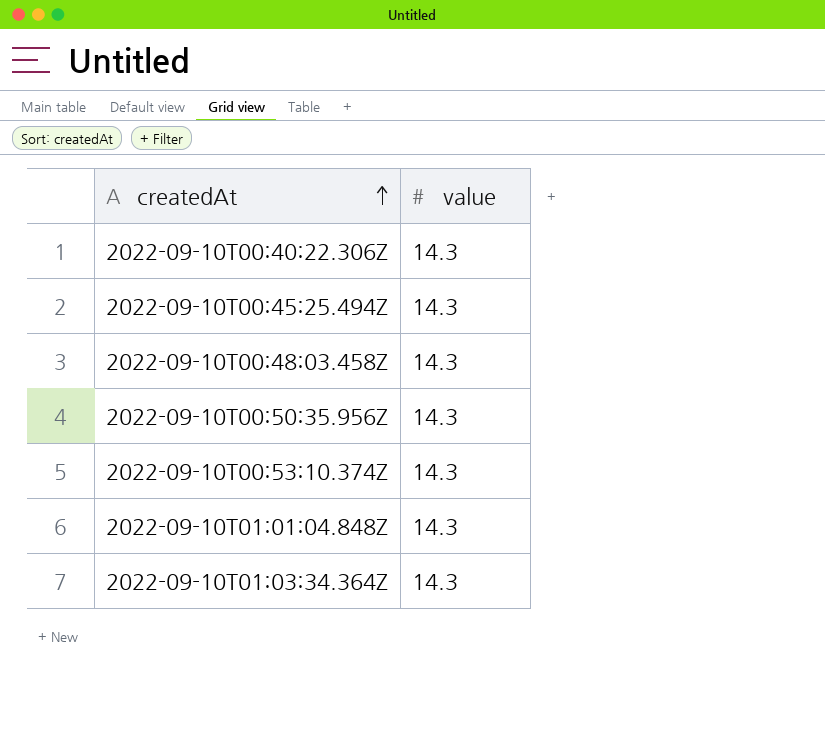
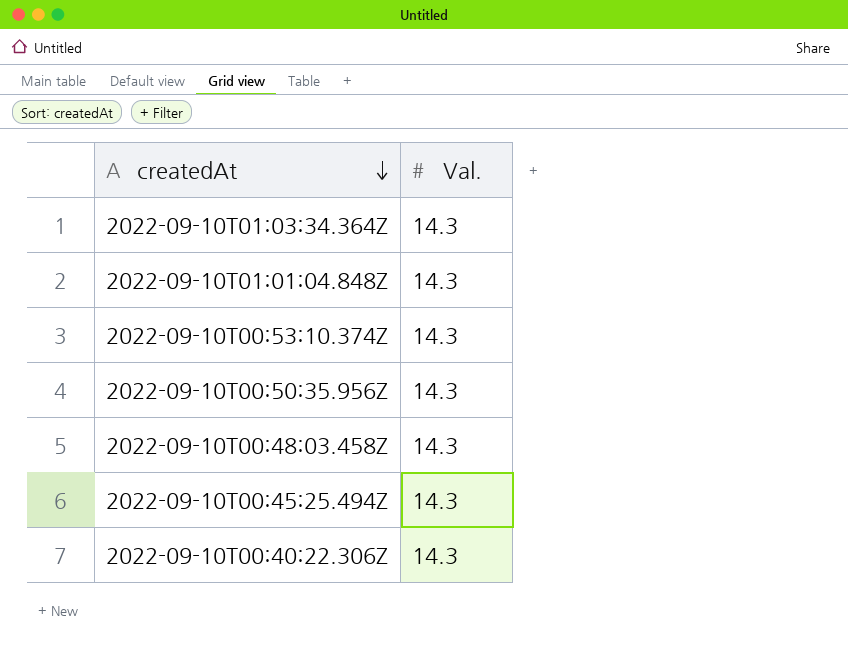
row order: createdAt ascending -> createdAt descending
column name: value -> Val.

